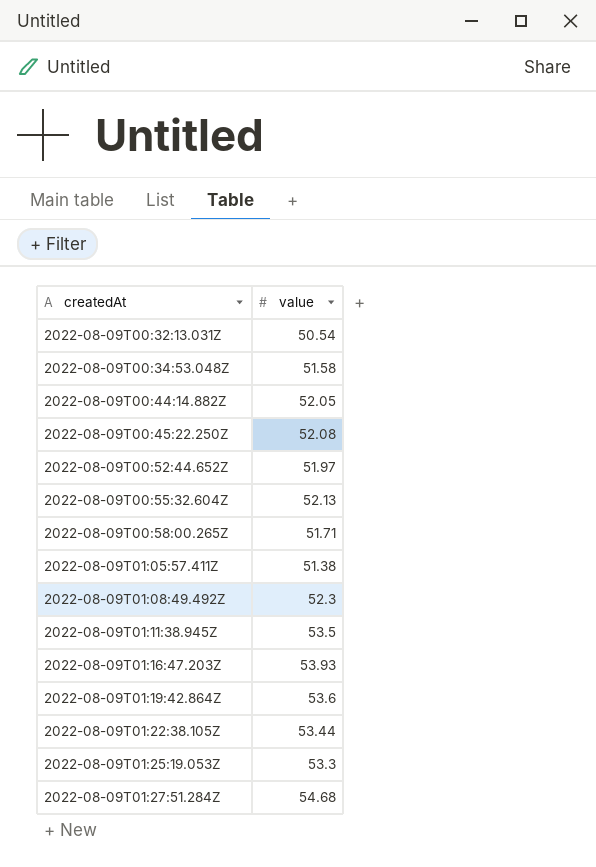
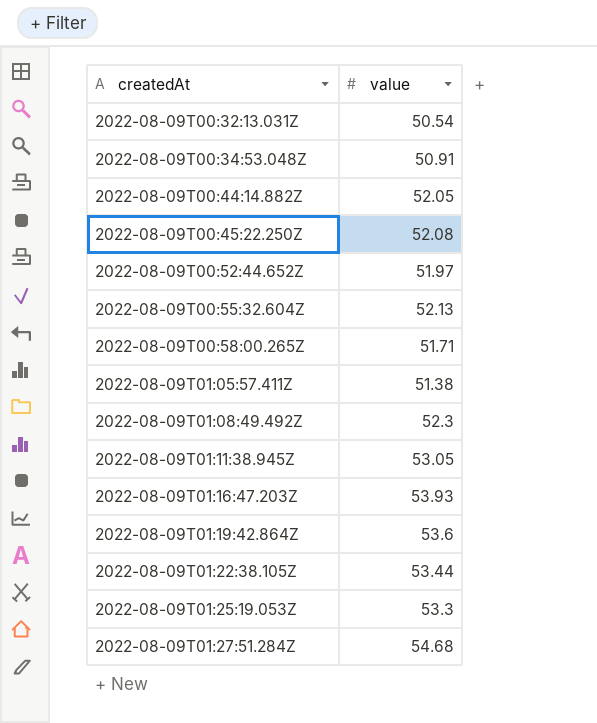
2022-08-09T00:34:53.048Z | value: 51.58 -> 50.91
2022-08-09T01:11:38.945Z | value: 53.5 -> 53.05

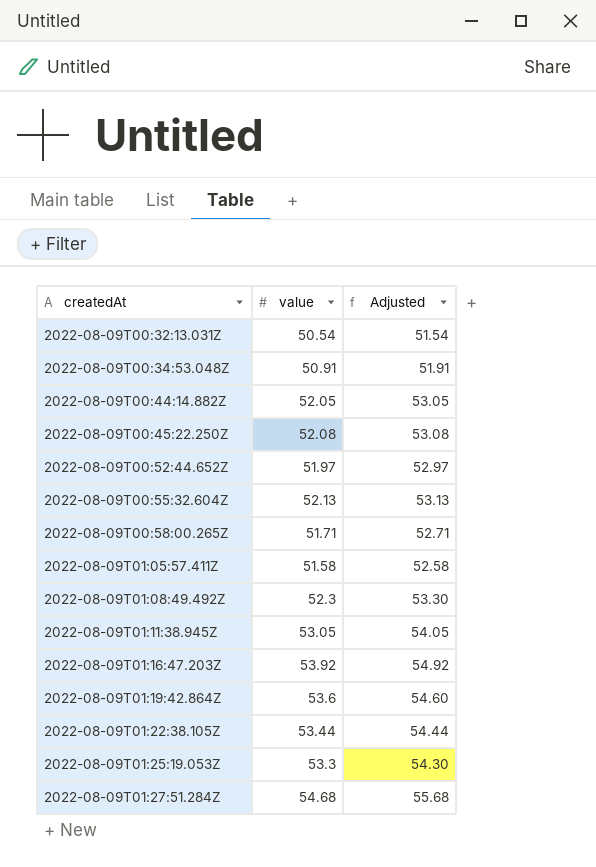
column Adjusted | formula: none -> [value] + 1
2022-08-09T01:05:57.411Z | value: 51.38 -> 51.58
2022-08-09T01:16:47.203Z | value: 53.93 -> 53.92

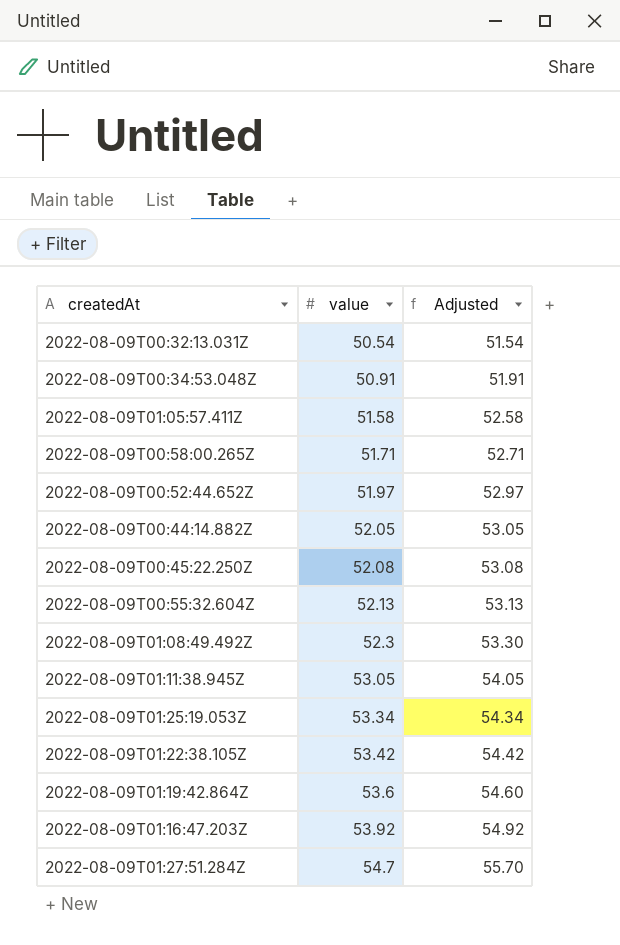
row order: createdAt ascending -> value ascending
2022-08-09T01:25:19.053Z | value: 53.3 -> 53.34
2022-08-09T01:25:19.053Z | Adjusted: 54.30 -> 54.34
2022-08-09T01:22:38.105Z | value: 53.44 -> 53.42
2022-08-09T01:22:38.105Z | Adjusted: 54.44 -> 54.42
2022-08-09T01:27:51.284Z | value: 54.68 -> 54.7
2022-08-09T01:27:51.284Z | Adjusted: 55.68 -> 55.70

